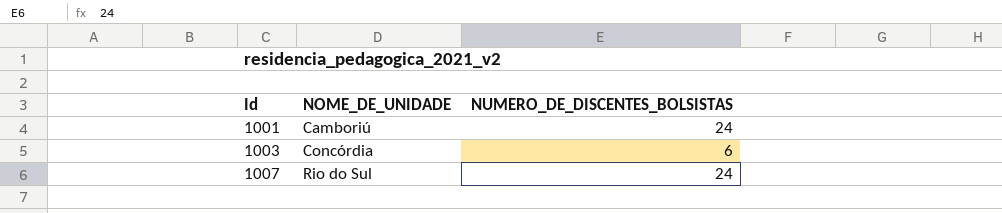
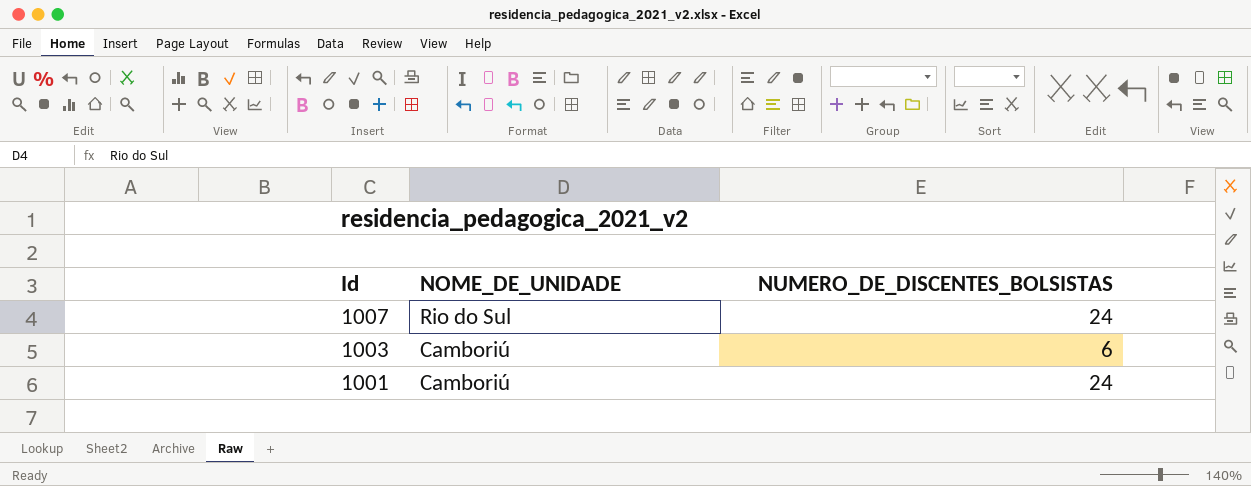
row order: Id ascending -> Id descending
1003 | NOME_DE_UNIDADE: Concórdia -> Camboriú

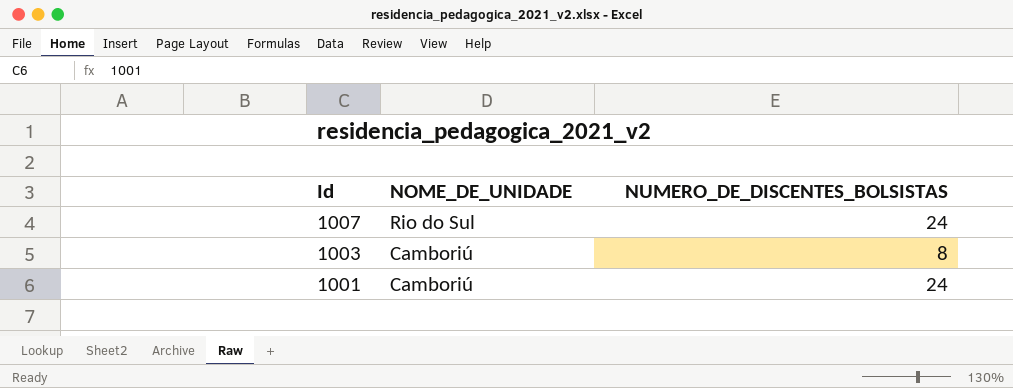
1003 | NUMERO_DE_DISCENTES_BOLSISTAS: 6 -> 8

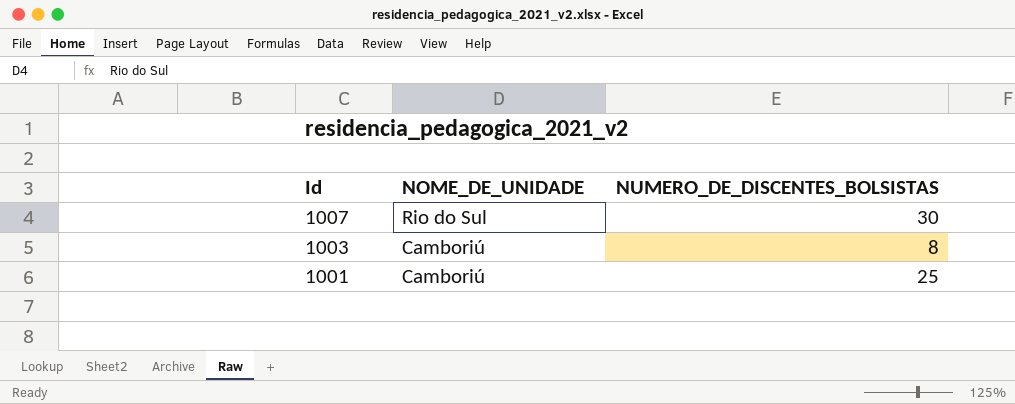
1007 | NUMERO_DE_DISCENTES_BOLSISTAS: 24 -> 30
1001 | NUMERO_DE_DISCENTES_BOLSISTAS: 24 -> 25

